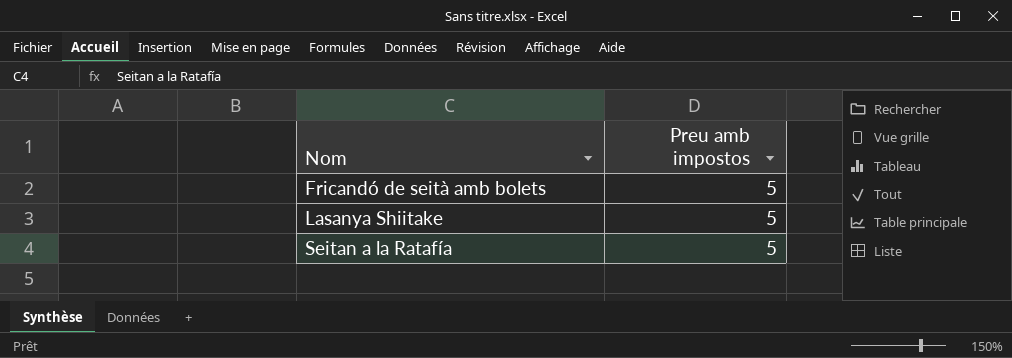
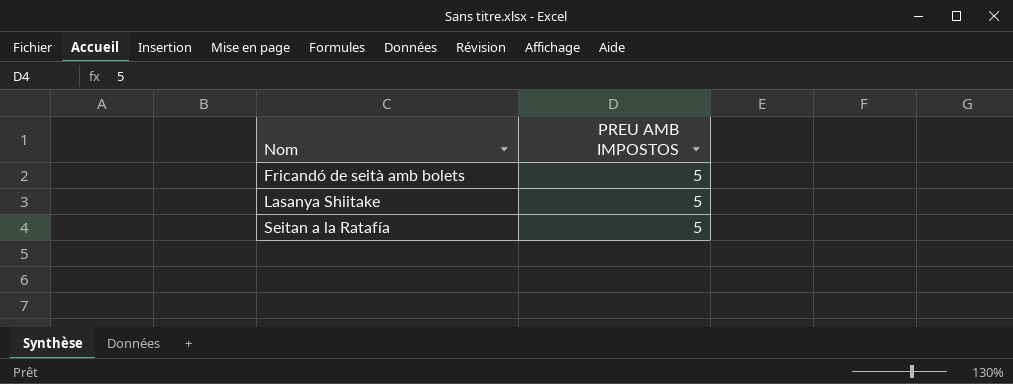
column name: Preu amb impostos -> PREU AMB IMPOSTOS

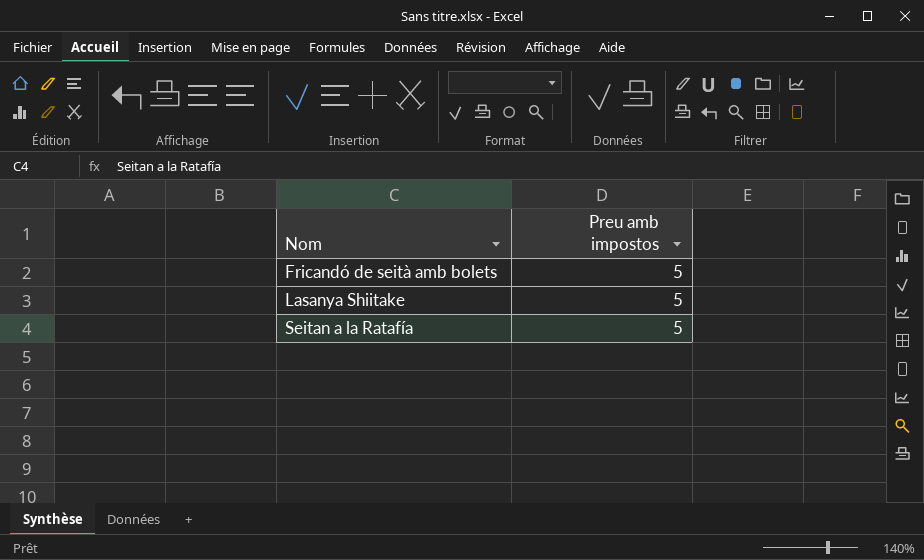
column name: PREU AMB IMPOSTOS -> Preu amb impostos

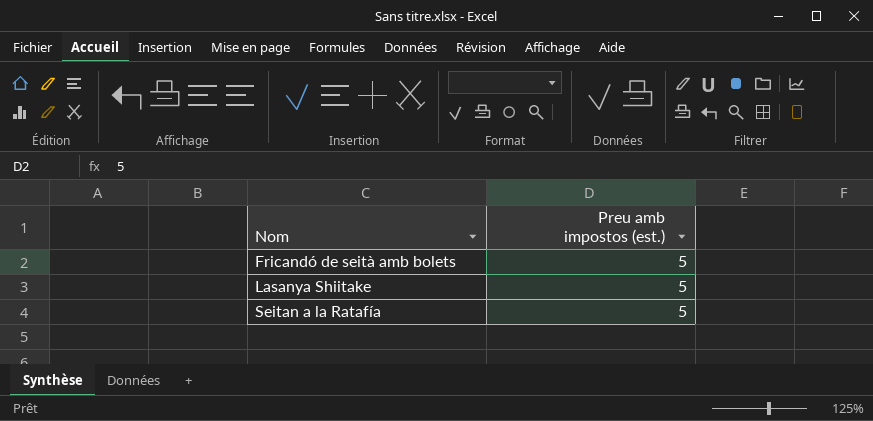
column name: Preu amb impostos -> Preu amb impostos (est.)

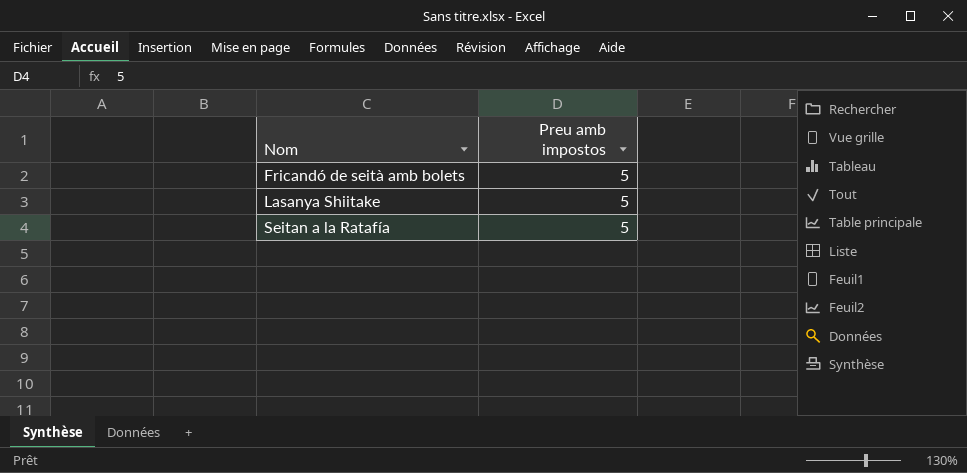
column name: Preu amb impostos (est.) -> Preu amb impostos

